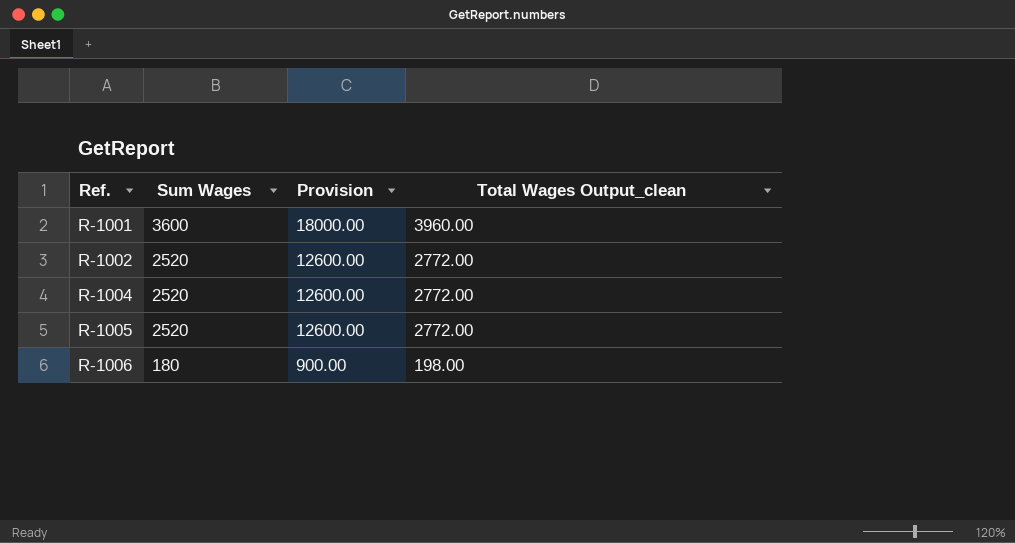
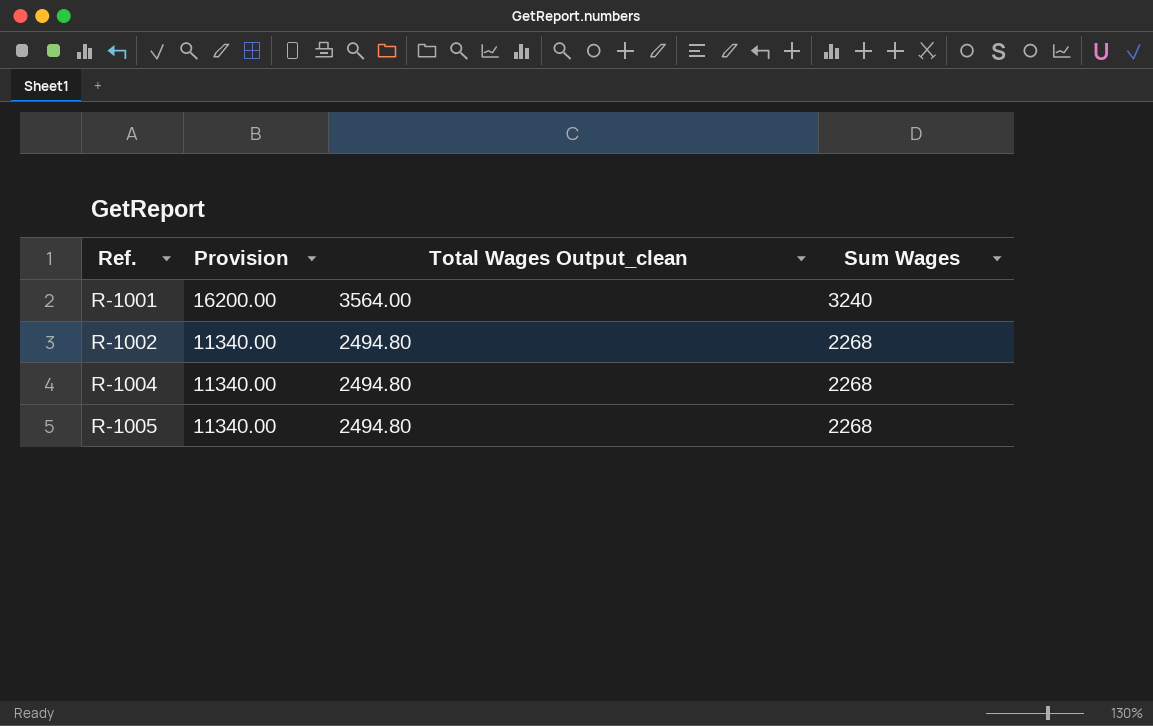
column Sum Wages | position: 2 -> 4
row R-1006: 180 | 900.00 | 198.00 -> none
R-1001 | Provision: 18000.00 -> 16200.00
R-1001 | Total Wages Output_clean: 3960.00 -> 3564.00
R-1001 | Sum Wages: 3600 -> 3240
R-1002 | Provision: 12600.00 -> 11340.00
R-1002 | Total Wages Output_clean: 2772.00 -> 2494.80
R-1002 | Sum Wages: 2520 -> 2268
R-1004 | Provision: 12600.00 -> 11340.00
R-1004 | Total Wages Output_clean: 2772.00 -> 2494.80
R-1004 | Sum Wages: 2520 -> 2268
R-1005 | Provision: 12600.00 -> 11340.00
R-1005 | Total Wages Output_clean: 2772.00 -> 2494.80
R-1005 | Sum Wages: 2520 -> 2268

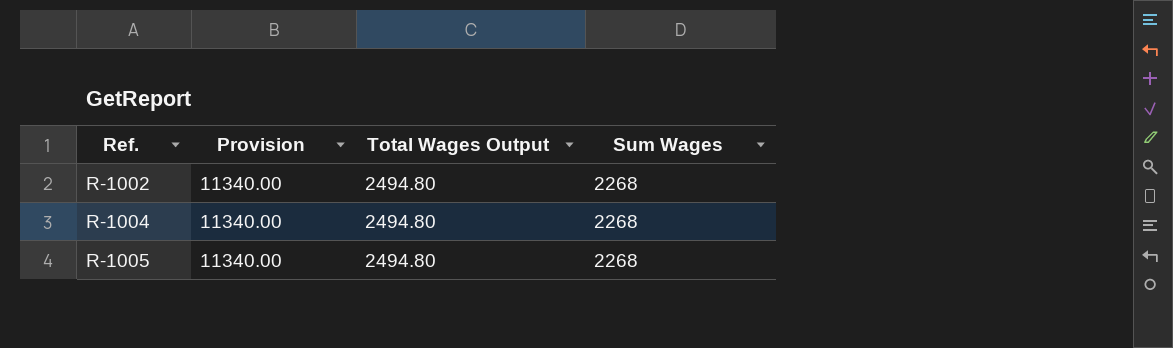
column name: Total Wages Output_clean -> Total Wages Output
row R-1001: 16200.00 | 3564.00 | 3240 -> none

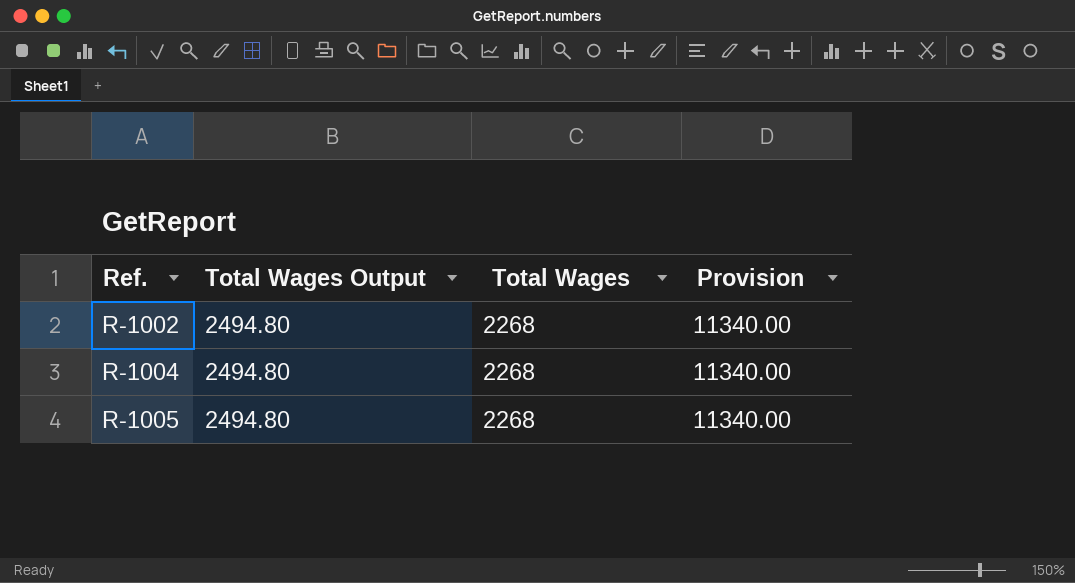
column name: Sum Wages -> Total Wages
column Provision | position: 2 -> 4

